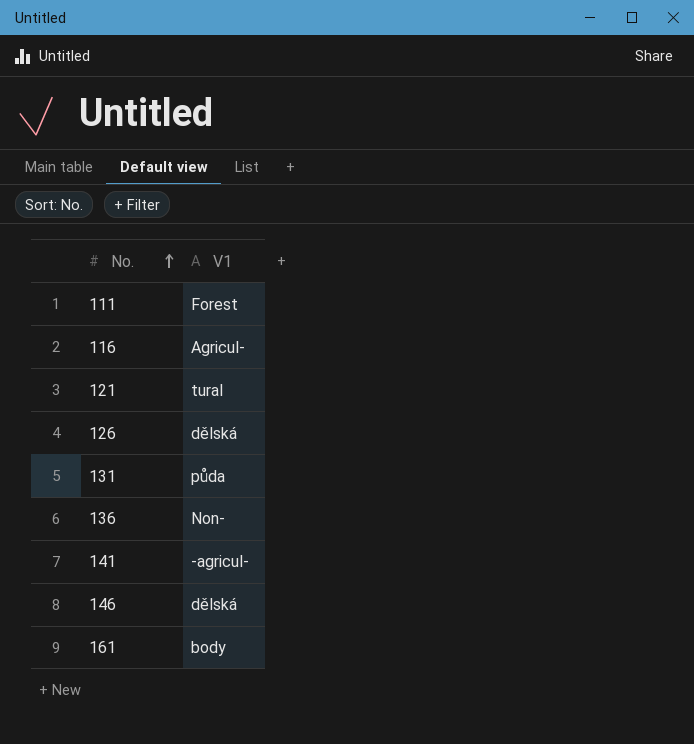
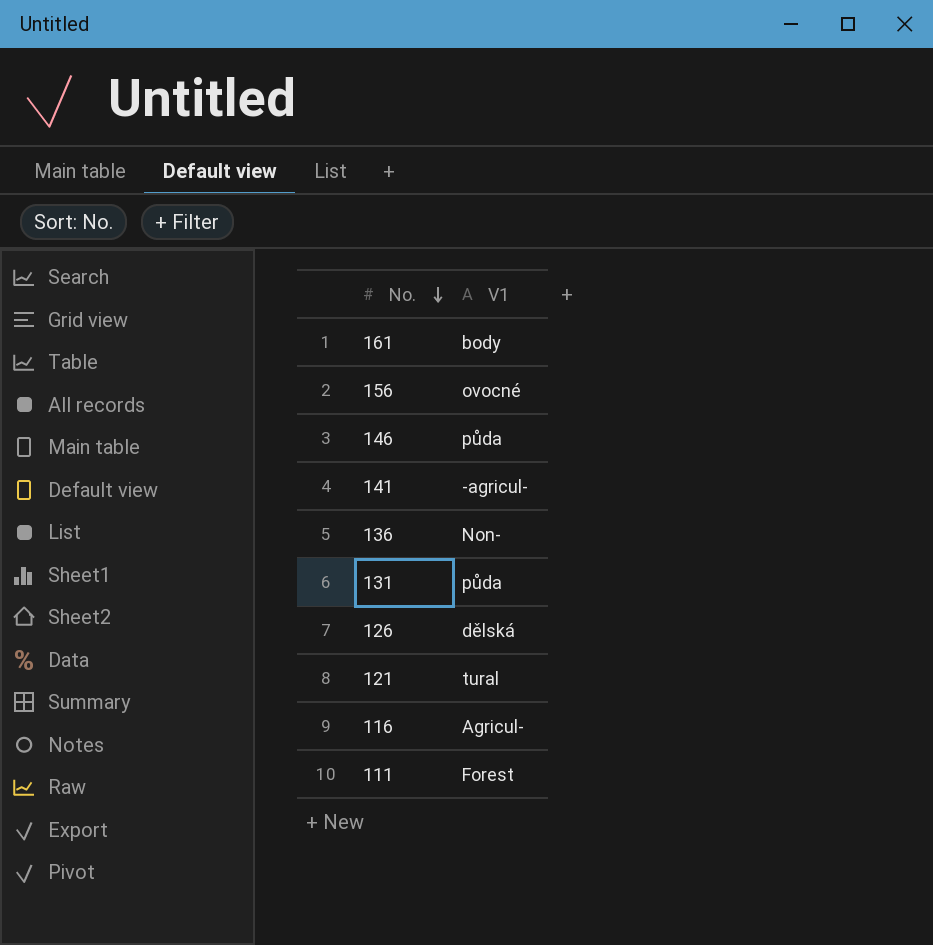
row order: No. ascending -> No. descending
row 156: none -> ovocné
146 | V1: dělská -> půda

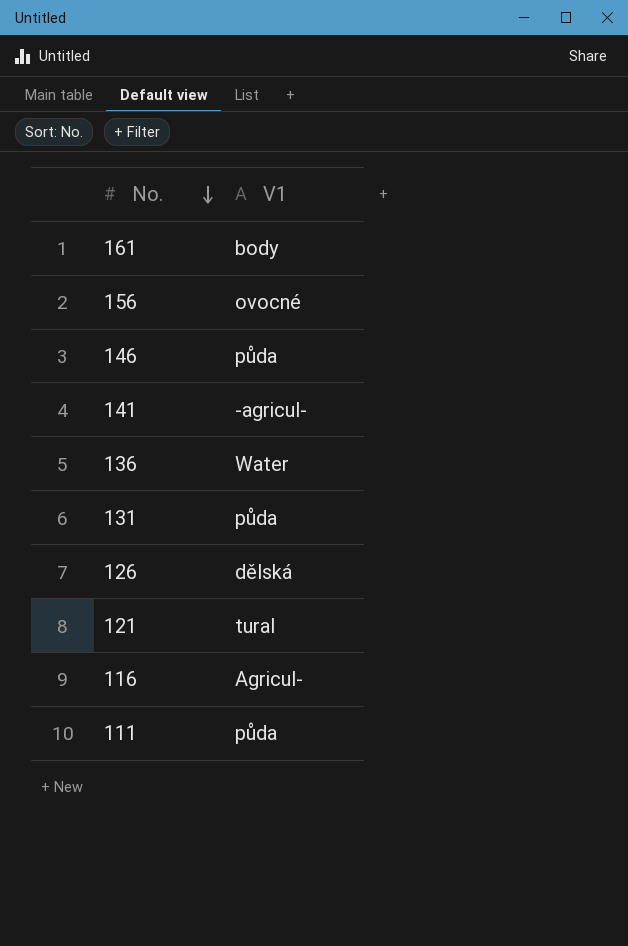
136 | V1: Non- -> Water
111 | V1: Forest -> půda

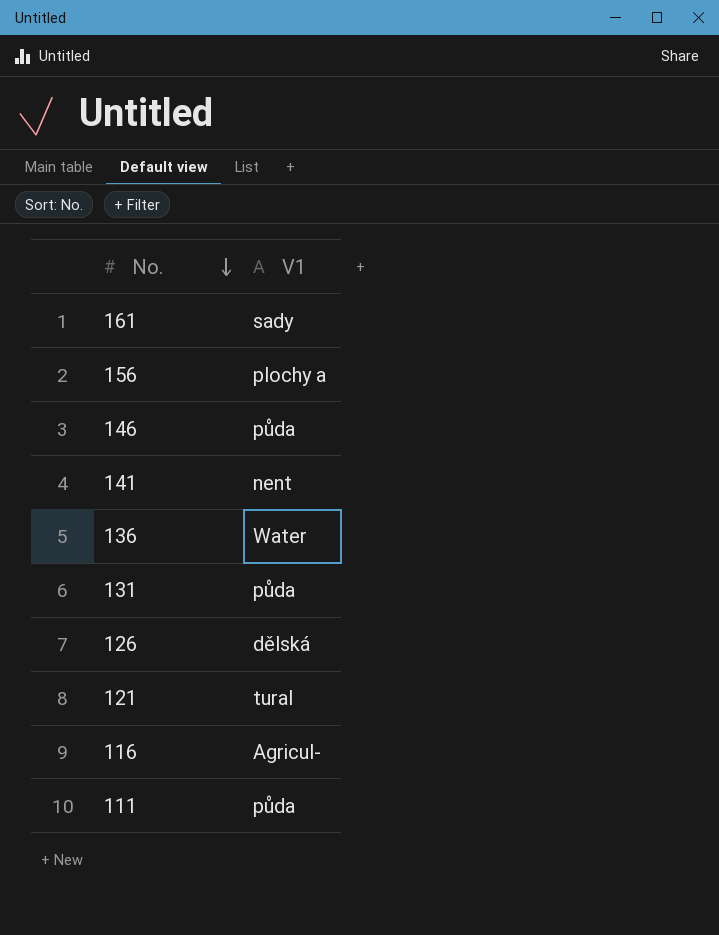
161 | V1: body -> sady
156 | V1: ovocné -> plochy a
141 | V1: -agricul- -> nent

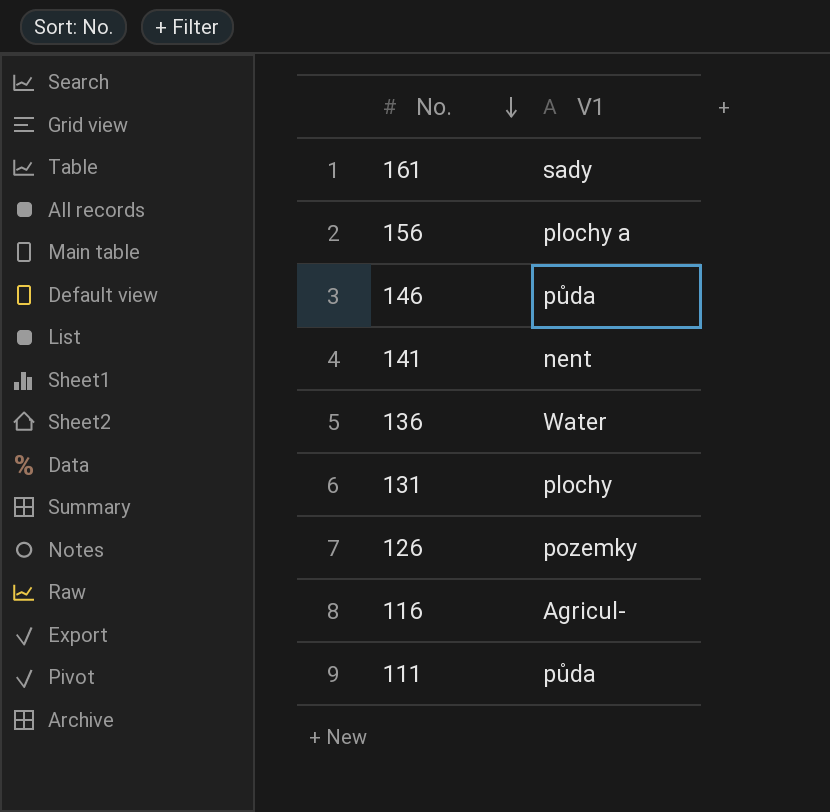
row 121: tural -> none
131 | V1: půda -> plochy
126 | V1: dělská -> pozemky

